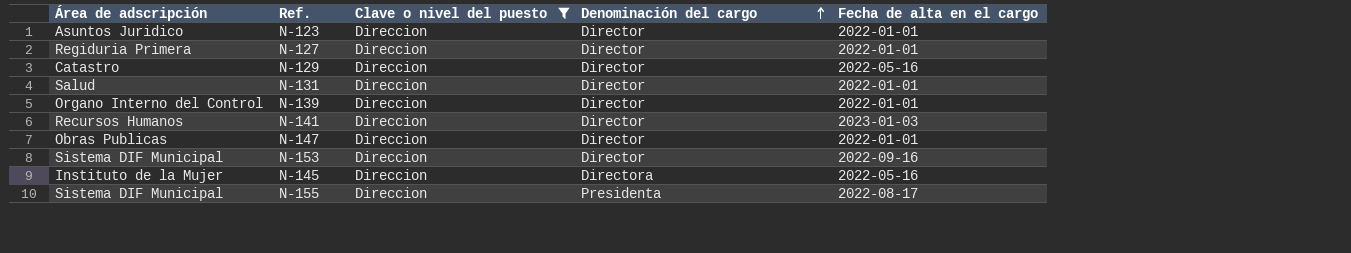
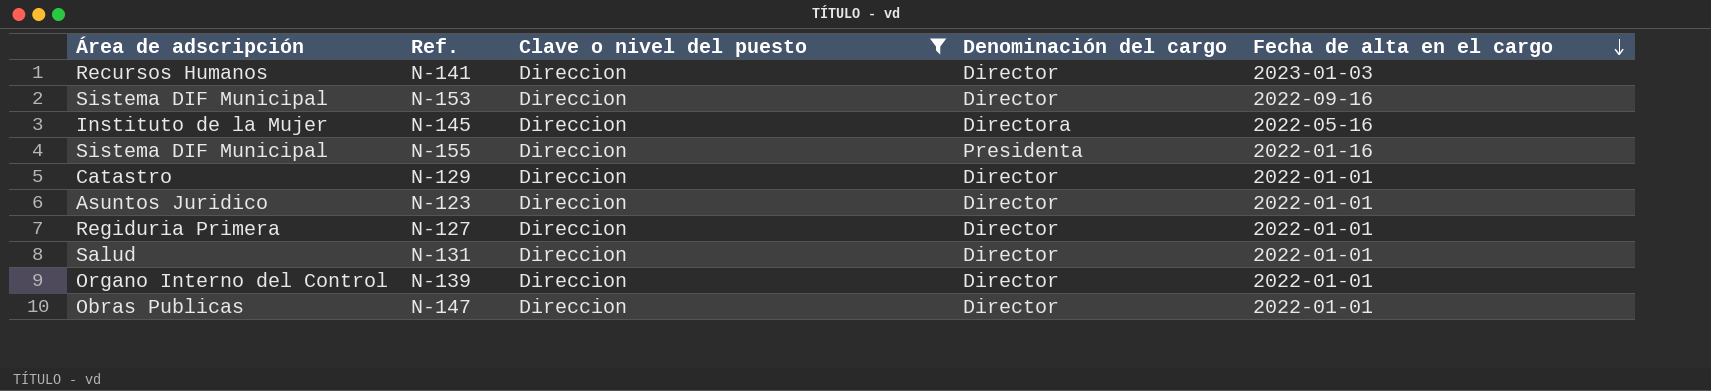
row order: Denominación del cargo ascending -> Fecha de alta en el cargo descending
N-155 | Fecha de alta en el cargo: 2022-08-17 -> 2022-01-16
N-129 | Fecha de alta en el cargo: 2022-05-16 -> 2022-01-01

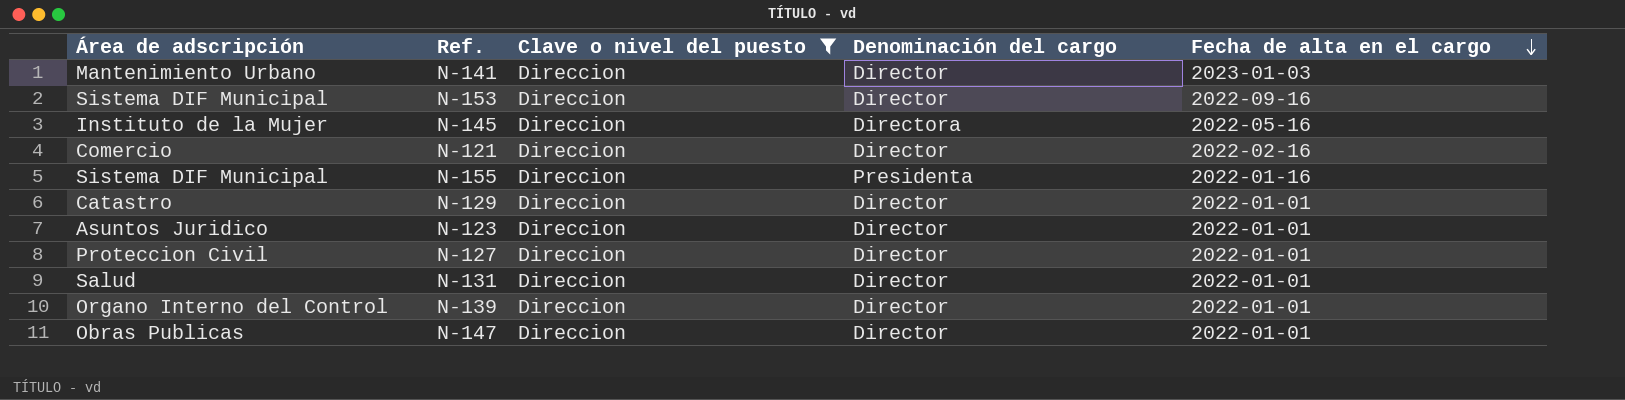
N-141 | Área de adscripción: Recursos Humanos -> Mantenimiento Urbano
row N-121: none -> Comercio | Direccion | Director | 2022-02-16
N-127 | Área de adscripción: Regiduria Primera -> Proteccion Civil

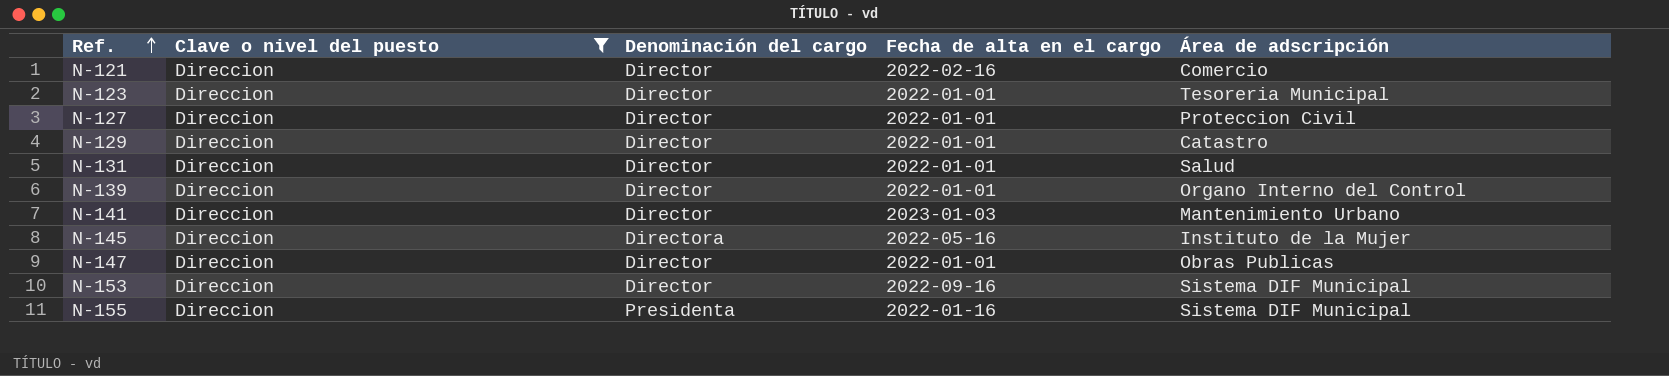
row order: Fecha de alta en el cargo descending -> Ref. ascending
column Área de adscripción | position: 1 -> 5
N-123 | Área de adscripción: Asuntos Juridico -> Tesoreria Municipal

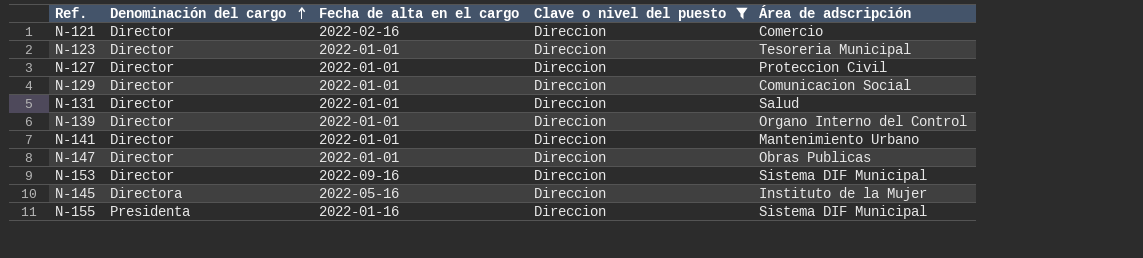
row order: Ref. ascending -> Denominación del cargo ascending
column Clave o nivel del puesto | position: 2 -> 4
N-129 | Área de adscripción: Catastro -> Comunicacion Social
N-141 | Fecha de alta en el cargo: 2023-01-03 -> 2022-01-01

